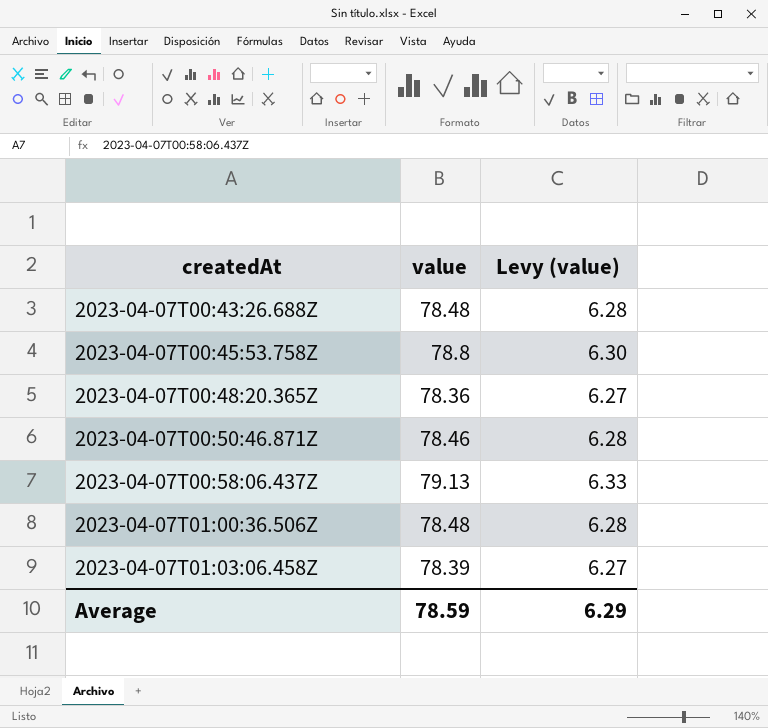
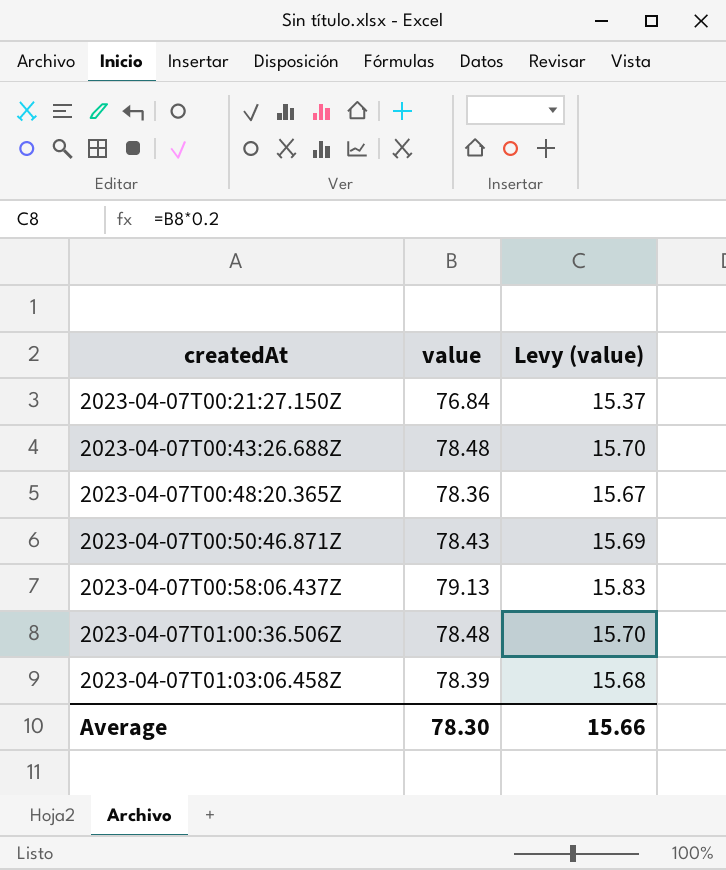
column Levy (value) | formula: [value] * 0.08 -> [value] * 0.2
row 2023-04-07T00:45:53.758Z: 78.8 | 6.30 -> none
row 2023-04-07T00:21:27.150Z: none -> 76.84 | 15.37
2023-04-07T00:50:46.871Z | value: 78.46 -> 78.43
Average | value: 78.59 -> 78.30
Average | Levy (value): 6.29 -> 15.66

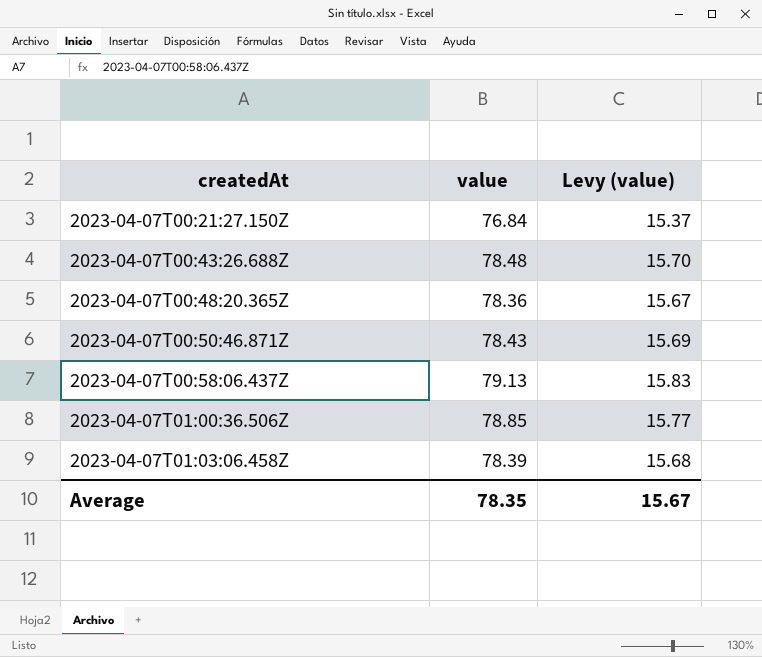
2023-04-07T01:00:36.506Z | value: 78.48 -> 78.85
2023-04-07T01:00:36.506Z | Levy (value): 15.70 -> 15.77
Average | value: 78.30 -> 78.35
Average | Levy (value): 15.66 -> 15.67

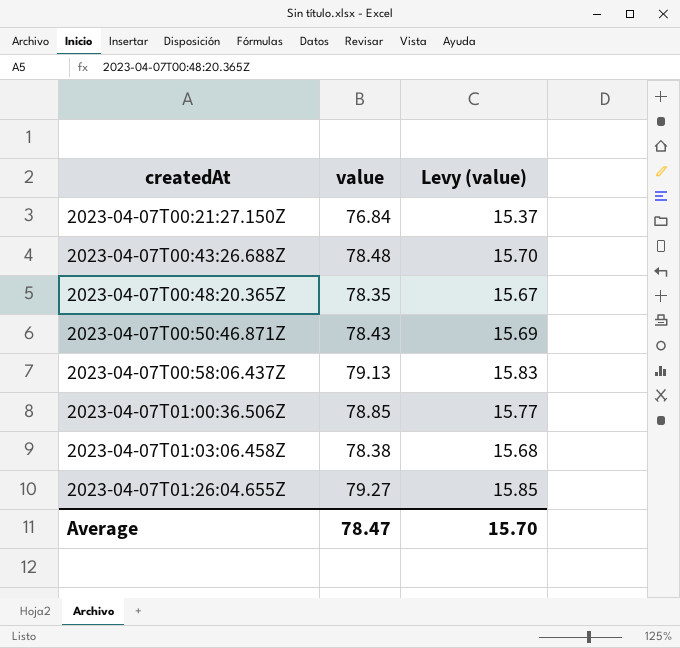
2023-04-07T00:48:20.365Z | value: 78.36 -> 78.35
2023-04-07T01:03:06.458Z | value: 78.39 -> 78.38
row 2023-04-07T01:26:04.655Z: none -> 79.27 | 15.85
Average | value: 78.35 -> 78.47
Average | Levy (value): 15.67 -> 15.70

